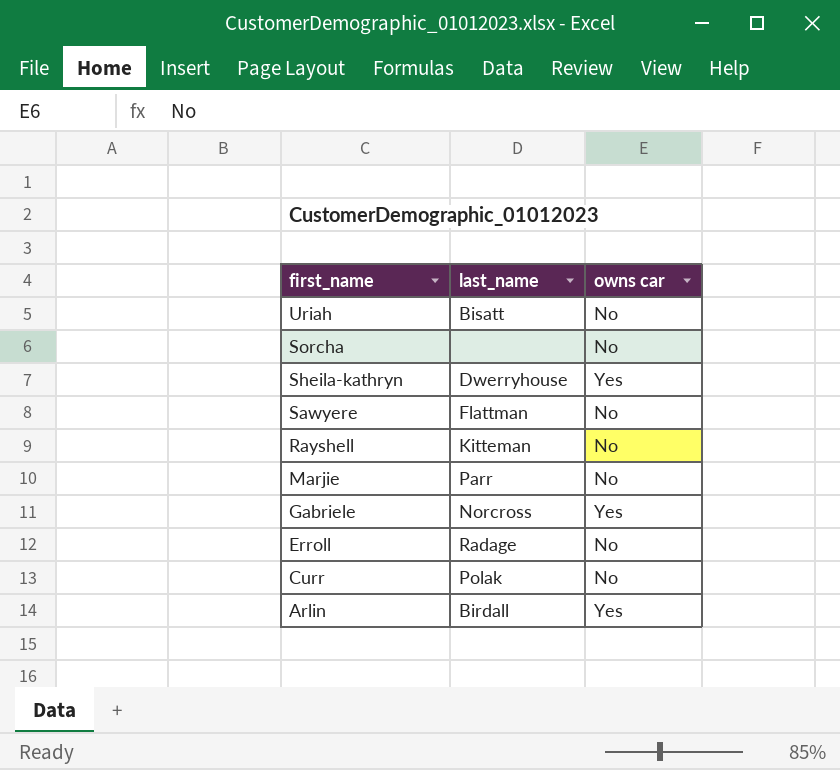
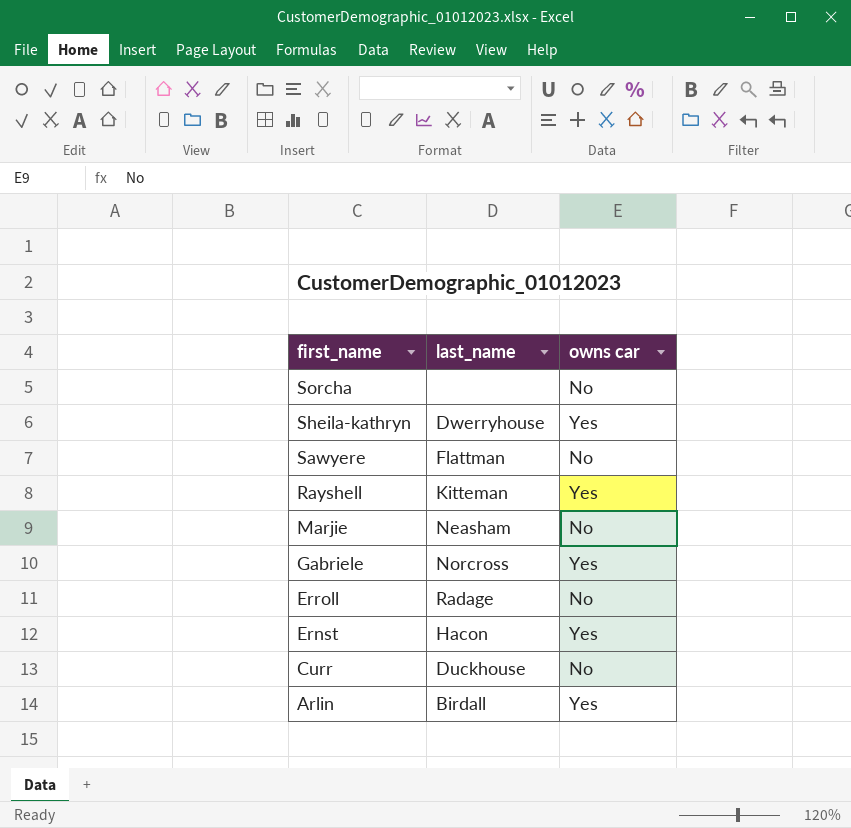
row Uriah: Bisatt | No -> none
Rayshell | owns car: No -> Yes
Marjie | last_name: Parr -> Neasham
row Ernst: none -> Hacon | Yes
Curr | last_name: Polak -> Duckhouse

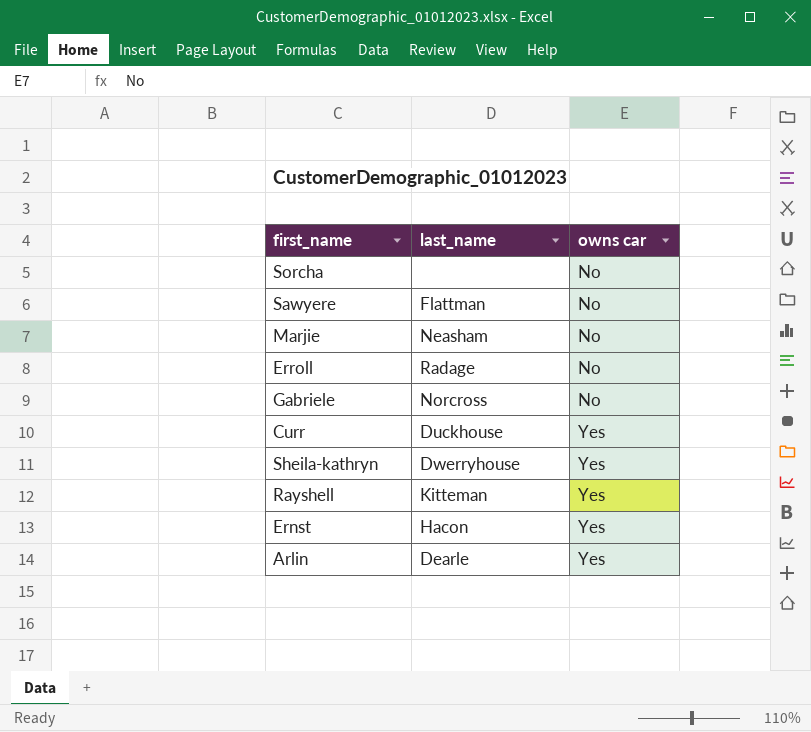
row order: first_name descending -> owns car ascending
Gabriele | owns car: Yes -> No
Curr | owns car: No -> Yes
Arlin | last_name: Birdall -> Dearle

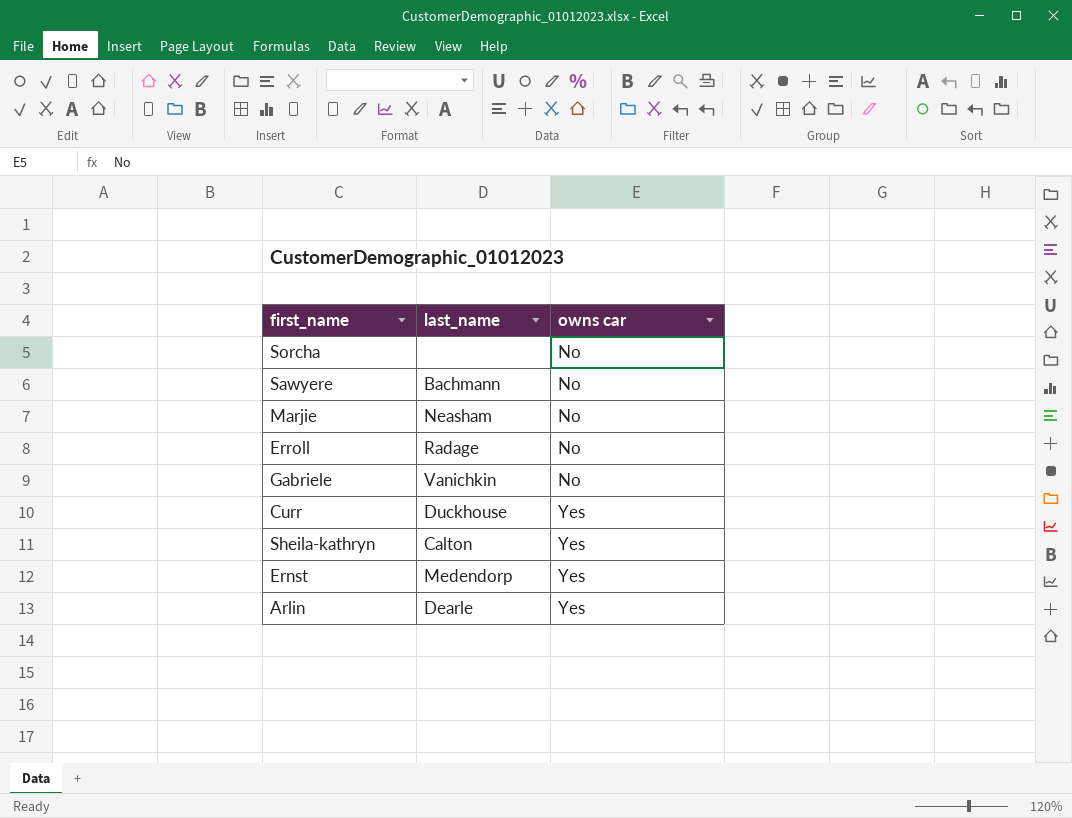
row Rayshell: Kitteman | Yes -> none
Sawyere | last_name: Flattman -> Bachmann
Gabriele | last_name: Norcross -> Vanichkin
Sheila-kathryn | last_name: Dwerryhouse -> Calton
Ernst | last_name: Hacon -> Medendorp

